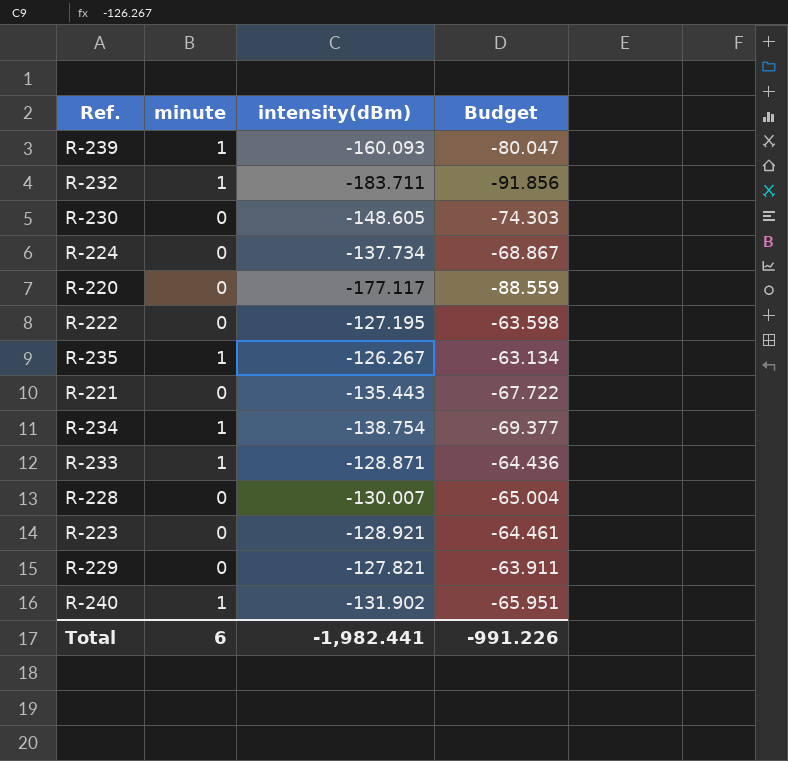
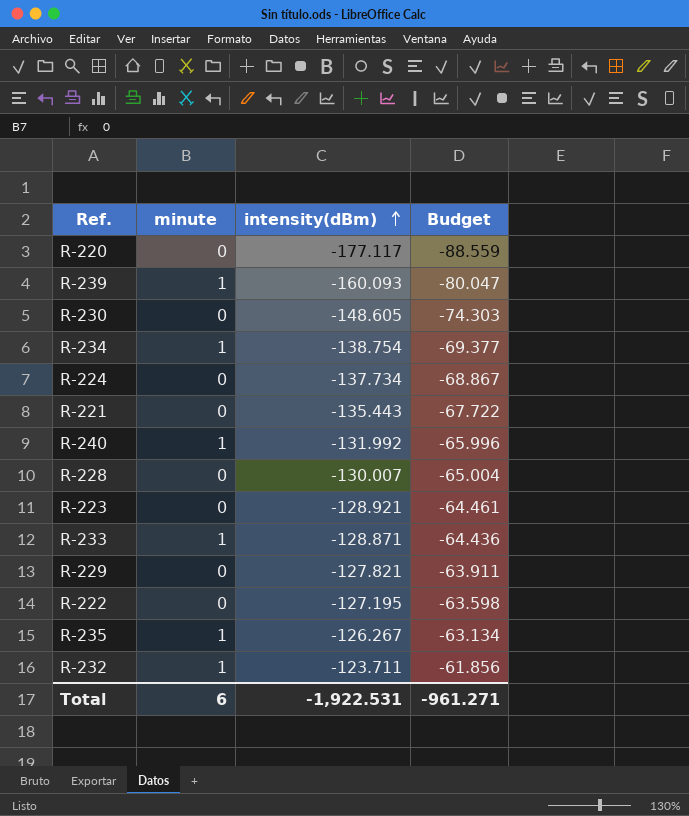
row order: none -> intensity(dBm) ascending
R-240 | intensity(dBm): -131.902 -> -131.992
R-240 | Budget: -65.951 -> -65.996
R-232 | intensity(dBm): -183.711 -> -123.711
R-232 | Budget: -91.856 -> -61.856
Total | intensity(dBm): -1,982.441 -> -1,922.531
Total | Budget: -991.226 -> -961.271

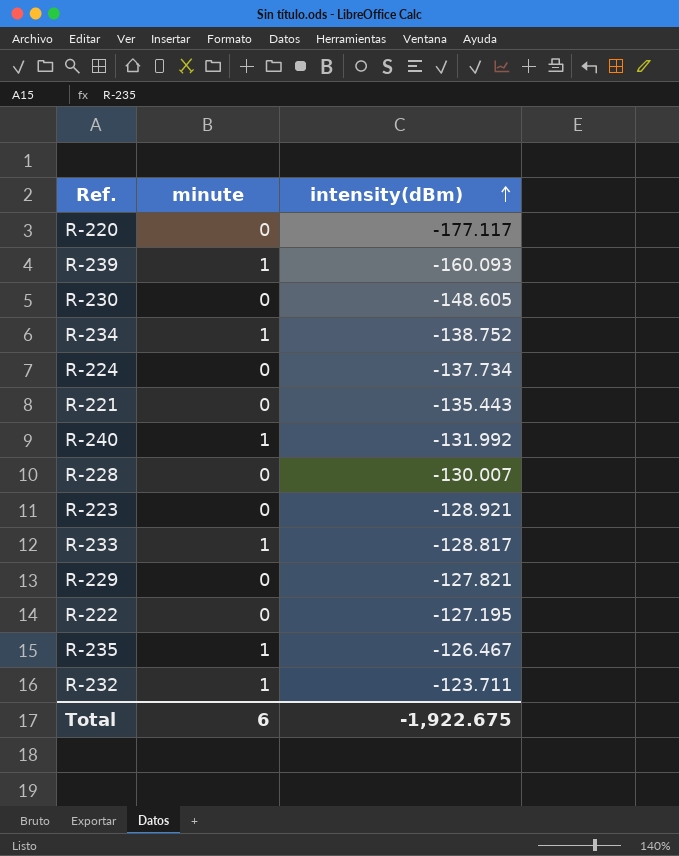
column Budget | formula: [intensity(dBm)] * 0.5 -> none
R-234 | intensity(dBm): -138.754 -> -138.752
R-233 | intensity(dBm): -128.871 -> -128.817
R-235 | intensity(dBm): -126.267 -> -126.467
Total | intensity(dBm): -1,922.531 -> -1,922.675

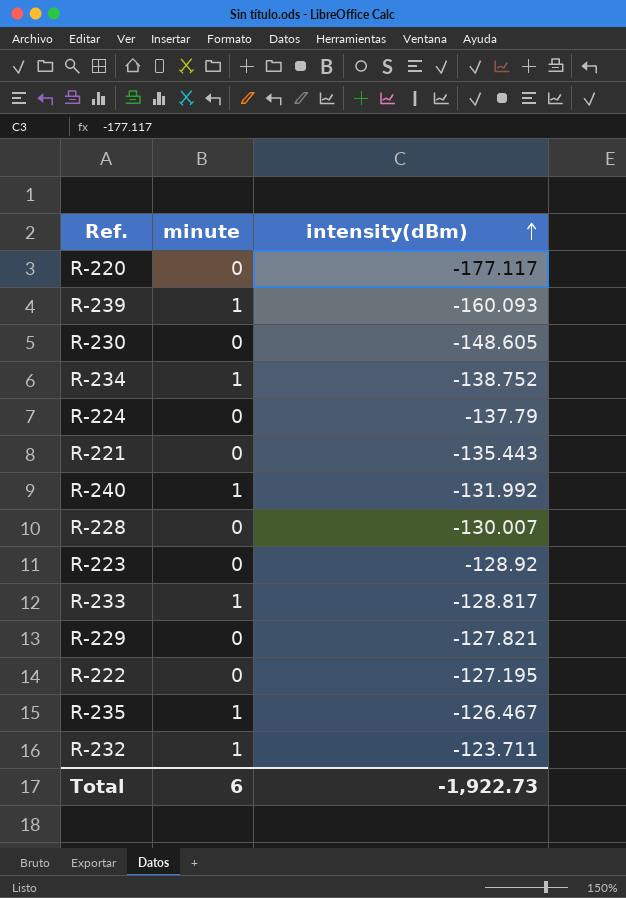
R-224 | intensity(dBm): -137.734 -> -137.79
R-223 | intensity(dBm): -128.921 -> -128.92
Total | intensity(dBm): -1,922.675 -> -1,922.73

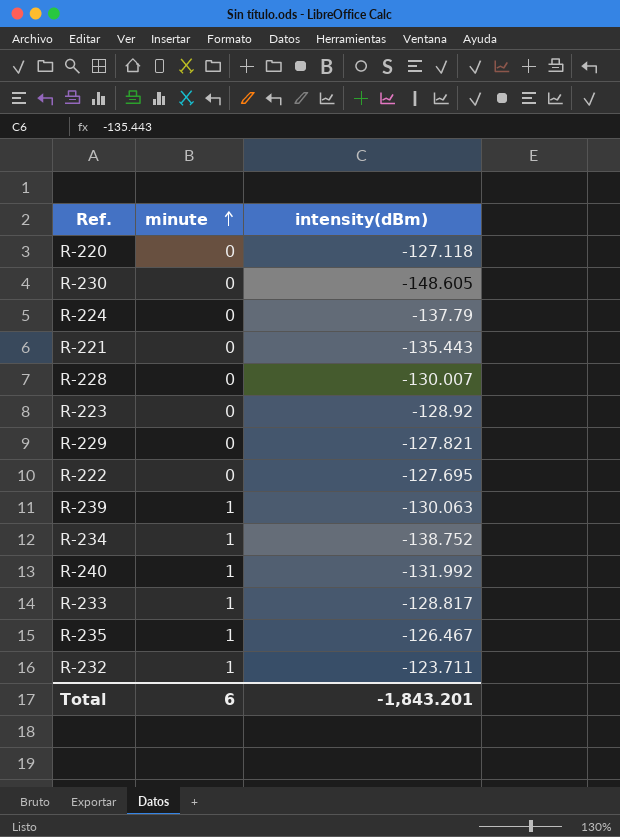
row order: intensity(dBm) ascending -> minute ascending
R-220 | intensity(dBm): -177.117 -> -127.118
R-222 | intensity(dBm): -127.195 -> -127.695
R-239 | intensity(dBm): -160.093 -> -130.063
Total | intensity(dBm): -1,922.73 -> -1,843.201

